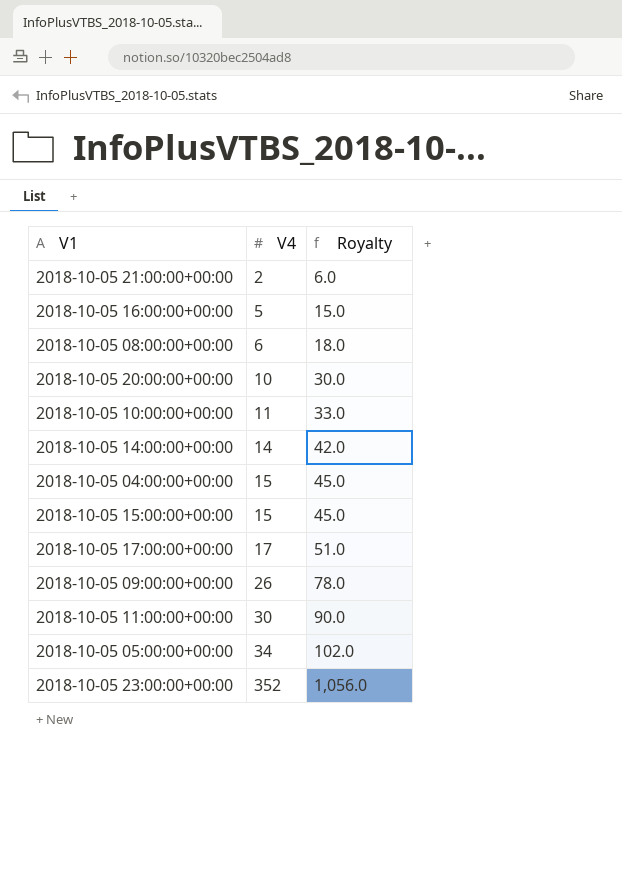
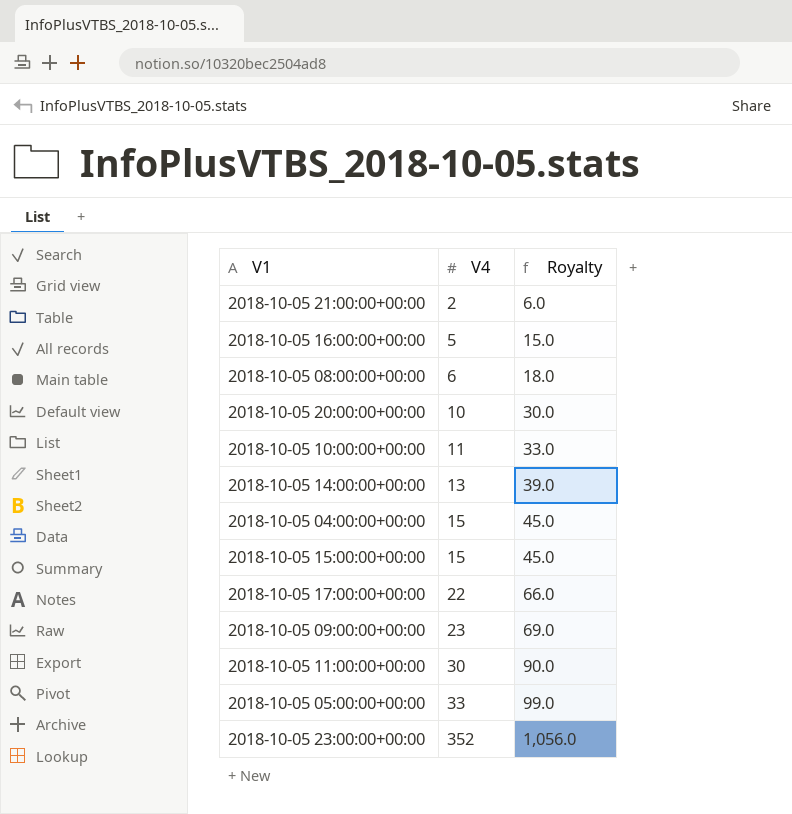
2018-10-05 14:00:00+00:00 | V4: 14 -> 13
2018-10-05 14:00:00+00:00 | Royalty: 42.0 -> 39.0
2018-10-05 17:00:00+00:00 | V4: 17 -> 22
2018-10-05 17:00:00+00:00 | Royalty: 51.0 -> 66.0
2018-10-05 09:00:00+00:00 | V4: 26 -> 23
2018-10-05 09:00:00+00:00 | Royalty: 78.0 -> 69.0
2018-10-05 05:00:00+00:00 | V4: 34 -> 33
2018-10-05 05:00:00+00:00 | Royalty: 102.0 -> 99.0

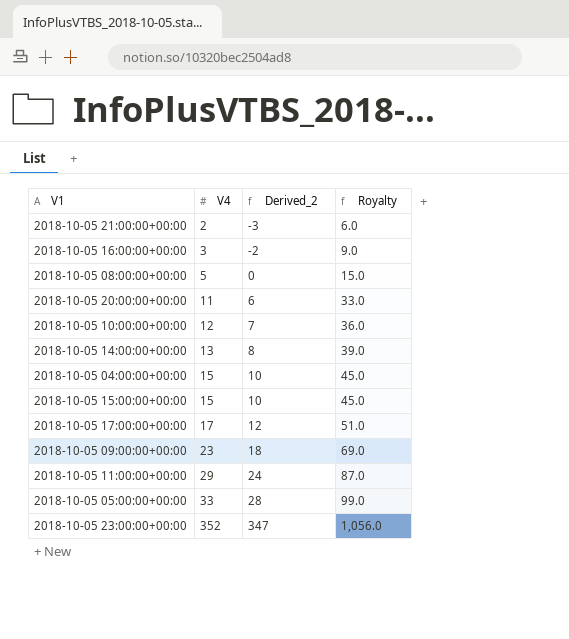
column Derived_2 | formula: none -> [V4] - 5
2018-10-05 16:00:00+00:00 | V4: 5 -> 3
2018-10-05 16:00:00+00:00 | Royalty: 15.0 -> 9.0
2018-10-05 08:00:00+00:00 | V4: 6 -> 5
2018-10-05 08:00:00+00:00 | Royalty: 18.0 -> 15.0
2018-10-05 20:00:00+00:00 | V4: 10 -> 11
2018-10-05 20:00:00+00:00 | Royalty: 30.0 -> 33.0
2018-10-05 10:00:00+00:00 | V4: 11 -> 12
2018-10-05 10:00:00+00:00 | Royalty: 33.0 -> 36.0
2018-10-05 17:00:00+00:00 | V4: 22 -> 17
2018-10-05 17:00:00+00:00 | Royalty: 66.0 -> 51.0
2018-10-05 11:00:00+00:00 | V4: 30 -> 29
2018-10-05 11:00:00+00:00 | Royalty: 90.0 -> 87.0

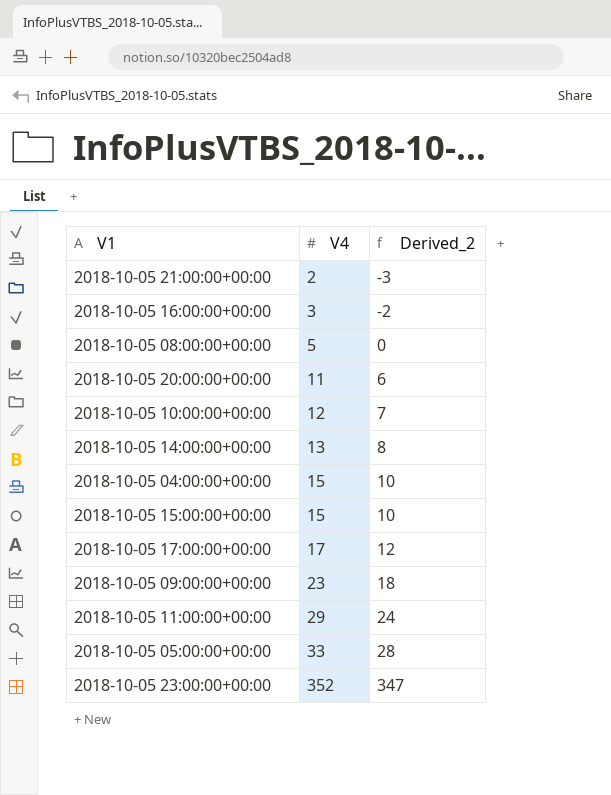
column Royalty | formula: [V4] * 3 -> none

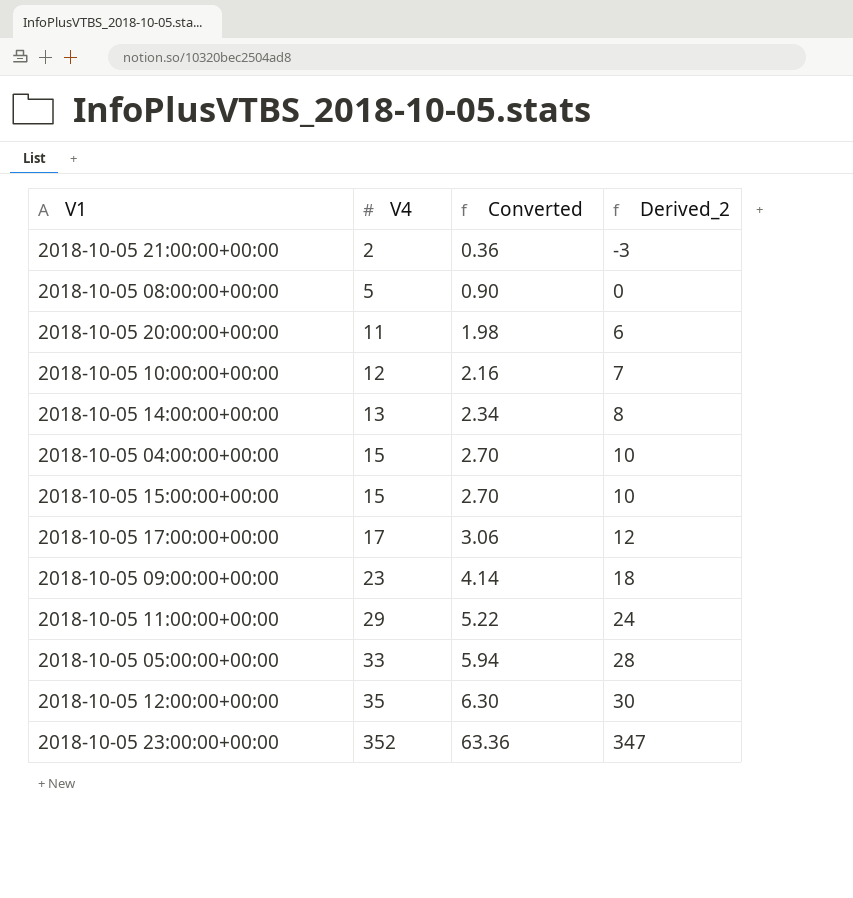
column Converted | formula: none -> [V4] * 0.18
row 2018-10-05 16:00:00+00:00: 3 | -2 -> none
row 2018-10-05 12:00:00+00:00: none -> 35 | 6.30 | 30

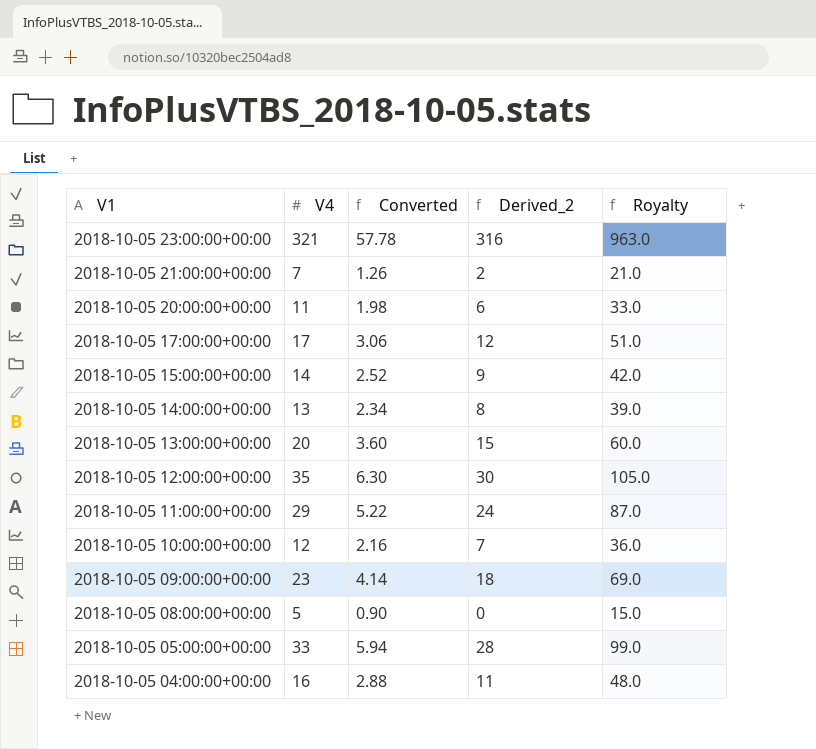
row order: V4 ascending -> V1 descending
column Royalty | formula: none -> [V4] * 3
2018-10-05 23:00:00+00:00 | V4: 352 -> 321
2018-10-05 23:00:00+00:00 | Converted: 63.36 -> 57.78
2018-10-05 23:00:00+00:00 | Derived_2: 347 -> 316
2018-10-05 21:00:00+00:00 | V4: 2 -> 7
2018-10-05 21:00:00+00:00 | Converted: 0.36 -> 1.26
2018-10-05 21:00:00+00:00 | Derived_2: -3 -> 2
2018-10-05 15:00:00+00:00 | V4: 15 -> 14
2018-10-05 15:00:00+00:00 | Converted: 2.70 -> 2.52
2018-10-05 15:00:00+00:00 | Derived_2: 10 -> 9
row 2018-10-05 13:00:00+00:00: none -> 20 | 3.60 | 15 | 60.0
2018-10-05 04:00:00+00:00 | V4: 15 -> 16
2018-10-05 04:00:00+00:00 | Converted: 2.70 -> 2.88
2018-10-05 04:00:00+00:00 | Derived_2: 10 -> 11

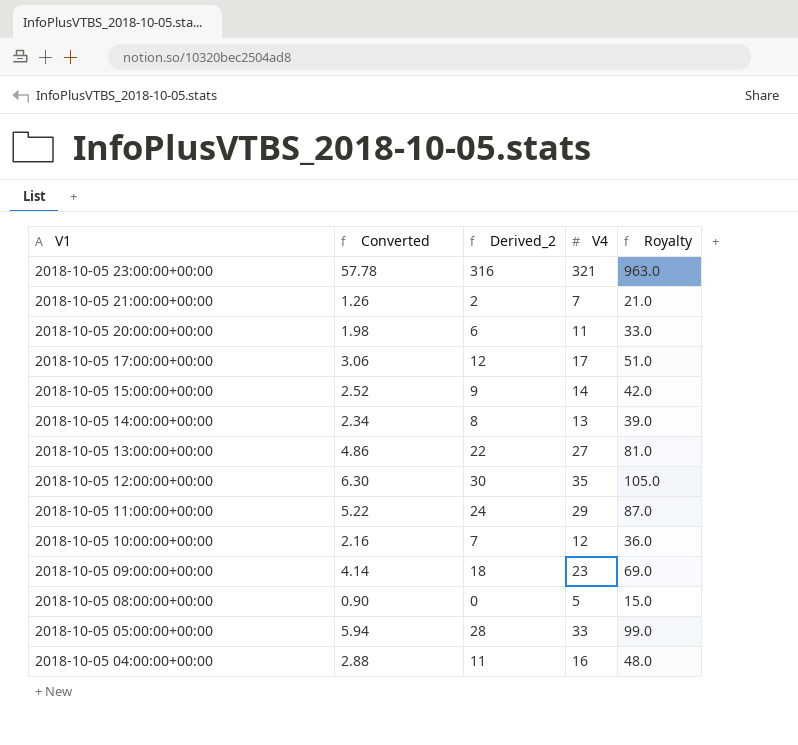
column V4 | position: 2 -> 4
2018-10-05 13:00:00+00:00 | Converted: 3.60 -> 4.86
2018-10-05 13:00:00+00:00 | Derived_2: 15 -> 22
2018-10-05 13:00:00+00:00 | V4: 20 -> 27
2018-10-05 13:00:00+00:00 | Royalty: 60.0 -> 81.0

